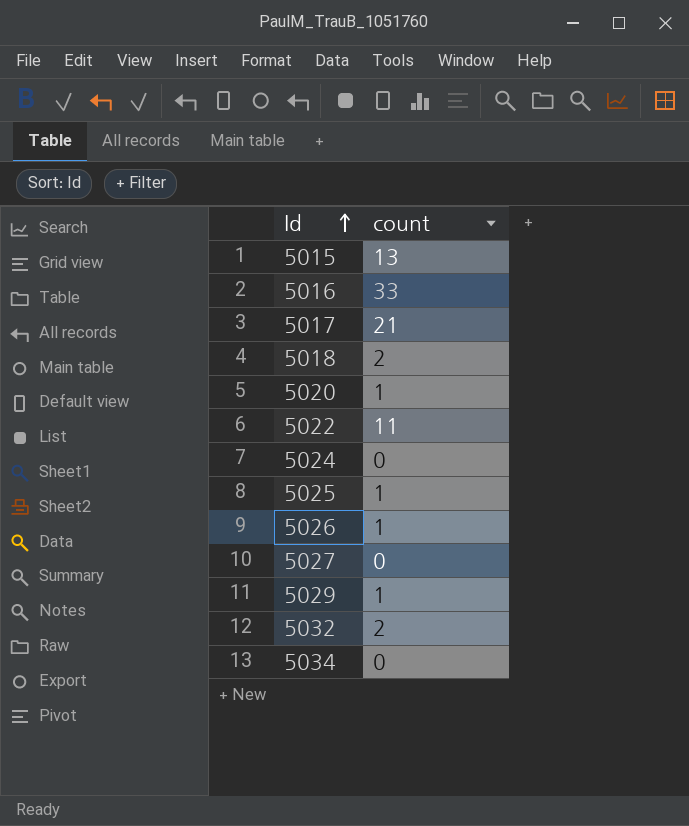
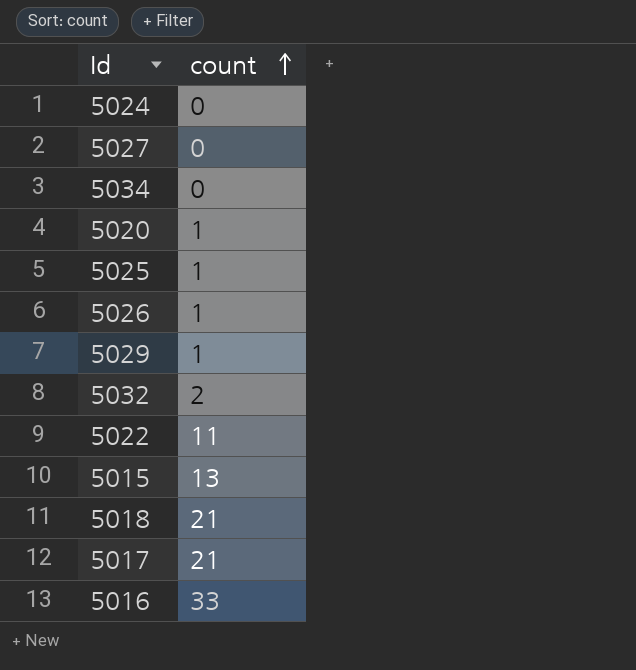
row order: Id ascending -> count ascending
5018 | count: 2 -> 21

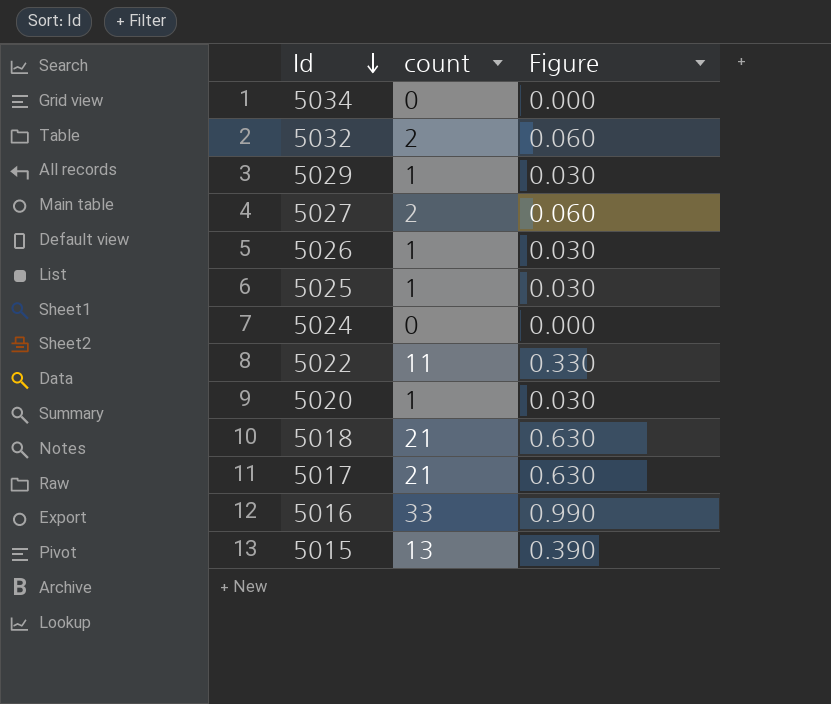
row order: count ascending -> Id descending
column Figure | formula: none -> [count] * 0.03
5027 | count: 0 -> 2

